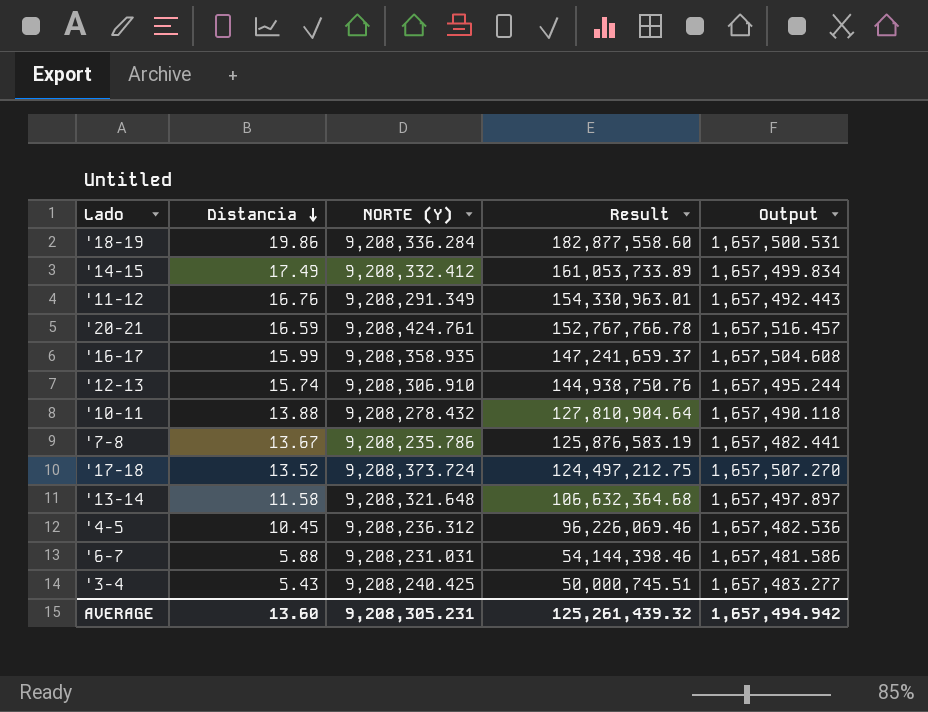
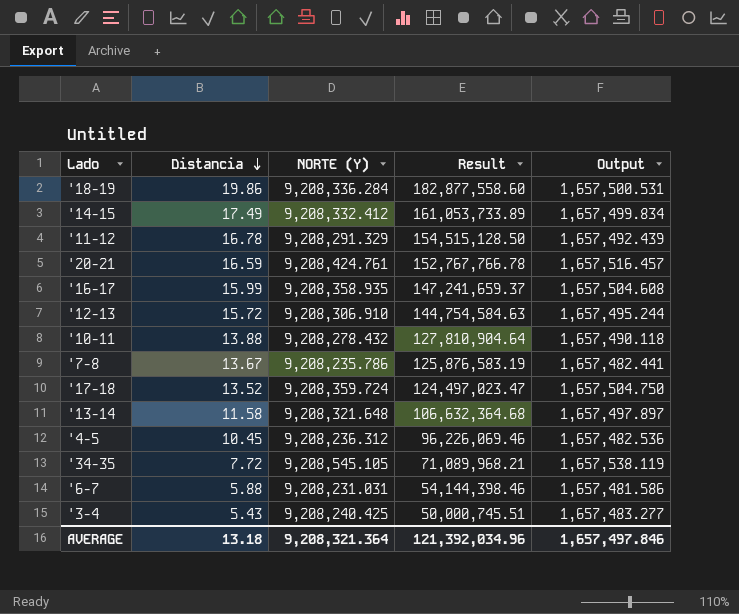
'11-12 | Distancia: 16.76 -> 16.78
'11-12 | NORTE (Y): 9,208,291.349 -> 9,208,291.329
'11-12 | Result: 154,330,963.01 -> 154,515,128.50
'11-12 | Output: 1,657,492.443 -> 1,657,492.439
'12-13 | Distancia: 15.74 -> 15.72
'12-13 | Result: 144,938,750.76 -> 144,754,584.63
'17-18 | NORTE (Y): 9,208,373.724 -> 9,208,359.724
'17-18 | Result: 124,497,212.75 -> 124,497,023.47
'17-18 | Output: 1,657,507.270 -> 1,657,504.750
row '34-35: none -> 7.72 | 9,208,545.105 | 71,089,968.21 | 1,657,538.119
AVERAGE | Distancia: 13.60 -> 13.18
AVERAGE | NORTE (Y): 9,208,305.231 -> 9,208,321.364
AVERAGE | Result: 125,261,439.32 -> 121,392,034.96
AVERAGE | Output: 1,657,494.942 -> 1,657,497.846

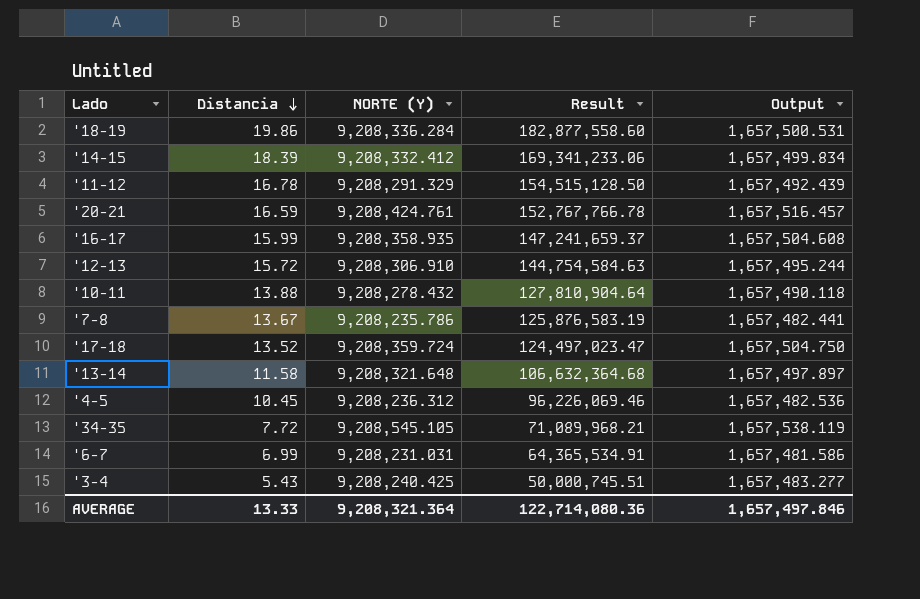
'14-15 | Distancia: 17.49 -> 18.39
'14-15 | Result: 161,053,733.89 -> 169,341,233.06
'6-7 | Distancia: 5.88 -> 6.99
'6-7 | Result: 54,144,398.46 -> 64,365,534.91
AVERAGE | Distancia: 13.18 -> 13.33
AVERAGE | Result: 121,392,034.96 -> 122,714,080.36

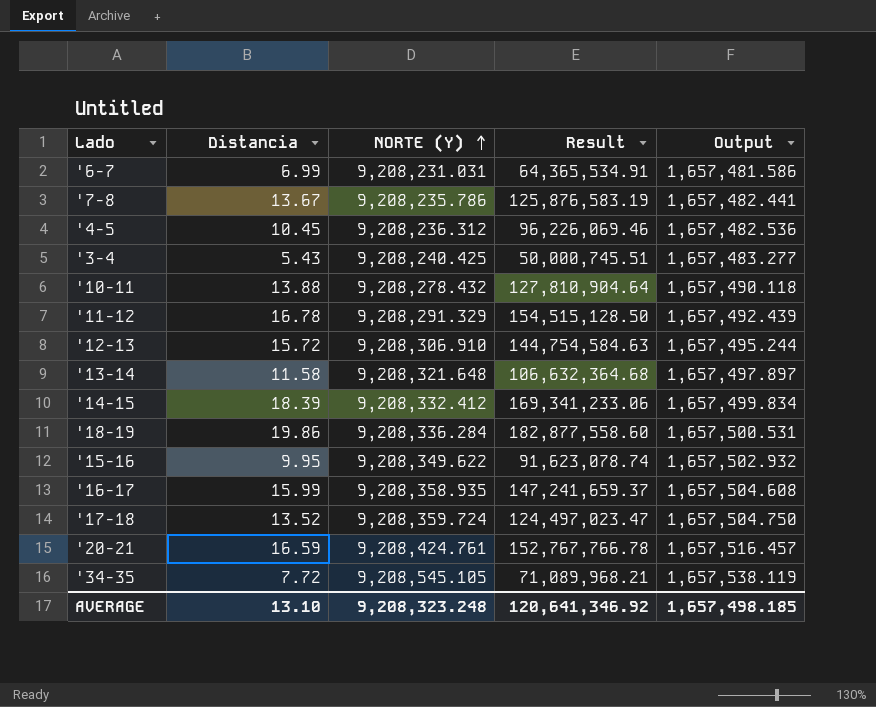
row order: Distancia descending -> NORTE (Y) ascending
row '15-16: none -> 9.95 | 9,208,349.622 | 91,623,078.74 | 1,657,502.932
AVERAGE | Distancia: 13.33 -> 13.10
AVERAGE | NORTE (Y): 9,208,321.364 -> 9,208,323.248
AVERAGE | Result: 122,714,080.36 -> 120,641,346.92
AVERAGE | Output: 1,657,497.846 -> 1,657,498.185

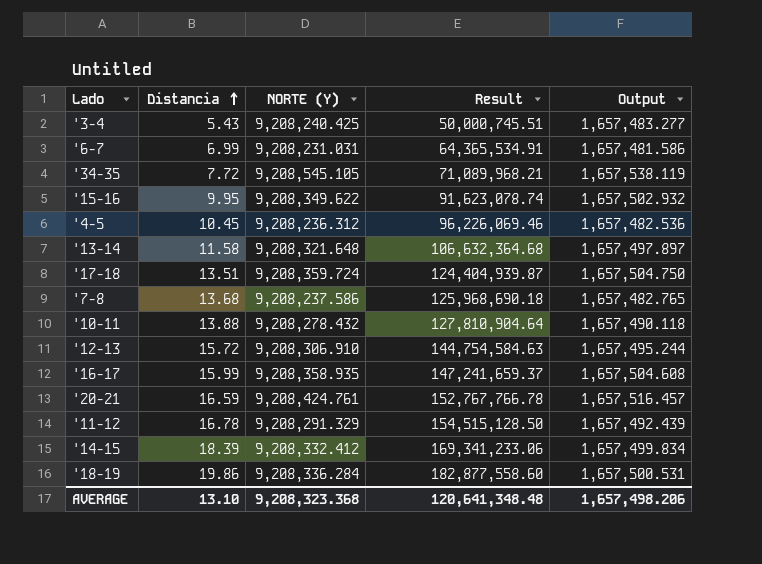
row order: NORTE (Y) ascending -> Distancia ascending
'17-18 | Distancia: 13.52 -> 13.51
'17-18 | Result: 124,497,023.47 -> 124,404,939.87
'7-8 | Distancia: 13.67 -> 13.68
'7-8 | NORTE (Y): 9,208,235.786 -> 9,208,237.586
'7-8 | Result: 125,876,583.19 -> 125,968,690.18
'7-8 | Output: 1,657,482.441 -> 1,657,482.765
AVERAGE | NORTE (Y): 9,208,323.248 -> 9,208,323.368
AVERAGE | Result: 120,641,346.92 -> 120,641,348.48
AVERAGE | Output: 1,657,498.185 -> 1,657,498.206

